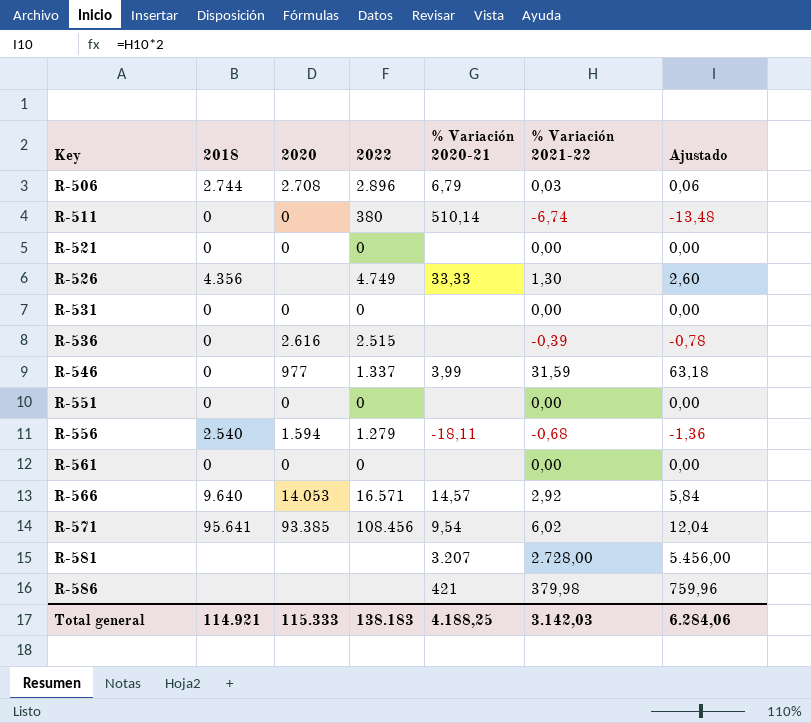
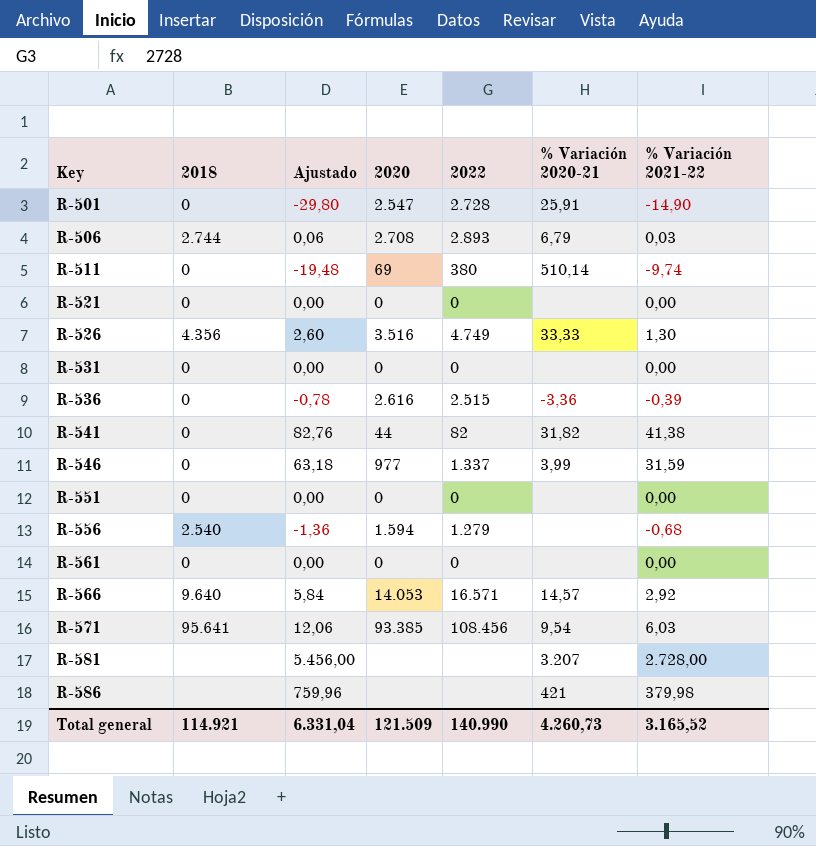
column Ajustado | position: 7 -> 3
row R-501: none -> 0 | -29,80 | 2.547 | 2.728 | 25,91 | -14,90
R-506 | 2022: 2.896 -> 2.893
R-511 | Ajustado: -13,48 -> -19,48
R-511 | 2020: 0 -> 69
R-511 | % Variación 2021-22: -6,74 -> -9,74
R-526 | 2020: none -> 3.516
R-536 | % Variación 2020-21: none -> -3,36
row R-541: none -> 0 | 82,76 | 44 | 82 | 31,82 | 41,38
R-556 | % Variación 2020-21: -18,11 -> none
R-571 | Ajustado: 12,04 -> 12,06
R-571 | % Variación 2021-22: 6,02 -> 6,03
Total general | Ajustado: 6.284,06 -> 6.331,04
Total general | 2020: 115.333 -> 121.509
Total general | 2022: 138.183 -> 140.990
Total general | % Variación 2020-21: 4.188,25 -> 4.260,73
Total general | % Variación 2021-22: 3.142,03 -> 3.165,52

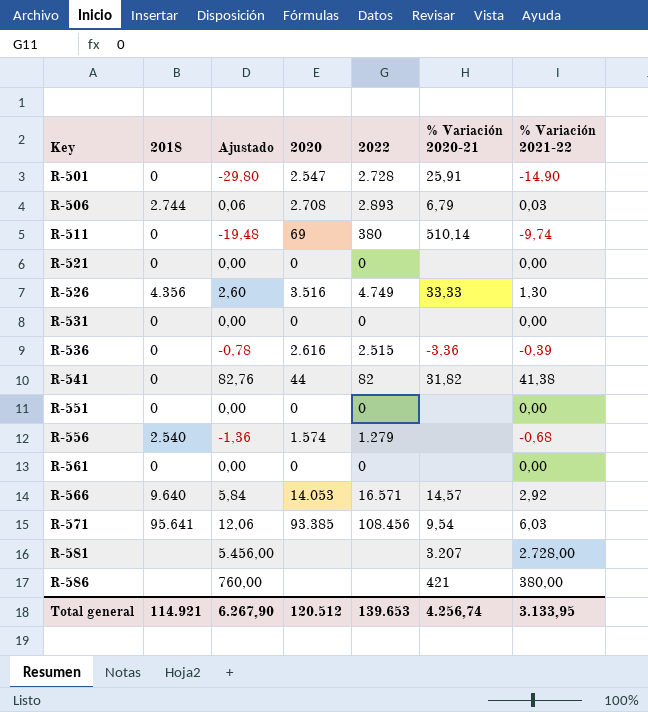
row R-546: 0 | 63,18 | 977 | 1.337 | 3,99 | 31,59 -> none
R-556 | 2020: 1.594 -> 1.574
R-586 | Ajustado: 759,96 -> 760,00
R-586 | % Variación 2021-22: 379,98 -> 380,00
Total general | Ajustado: 6.331,04 -> 6.267,90
Total general | 2020: 121.509 -> 120.512
Total general | 2022: 140.990 -> 139.653
Total general | % Variación 2020-21: 4.260,73 -> 4.256,74
Total general | % Variación 2021-22: 3.165,52 -> 3.133,95

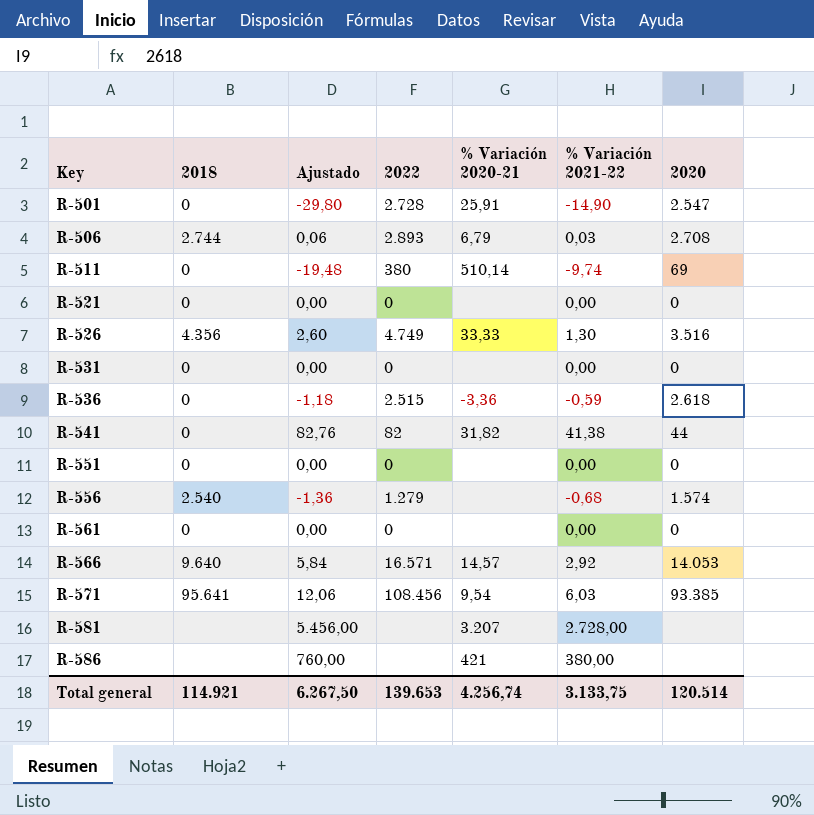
column 2020 | position: 4 -> 7
R-536 | Ajustado: -0,78 -> -1,18
R-536 | % Variación 2021-22: -0,39 -> -0,59
R-536 | 2020: 2.616 -> 2.618
Total general | Ajustado: 6.267,90 -> 6.267,50
Total general | % Variación 2021-22: 3.133,95 -> 3.133,75
Total general | 2020: 120.512 -> 120.514

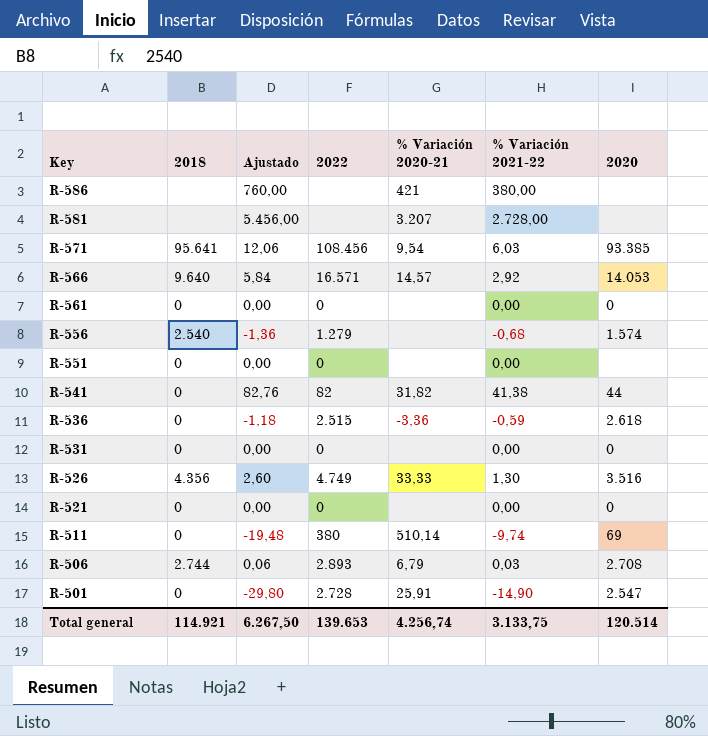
row order: Key ascending -> Key descending
R-551 | 2020: 0 -> none

